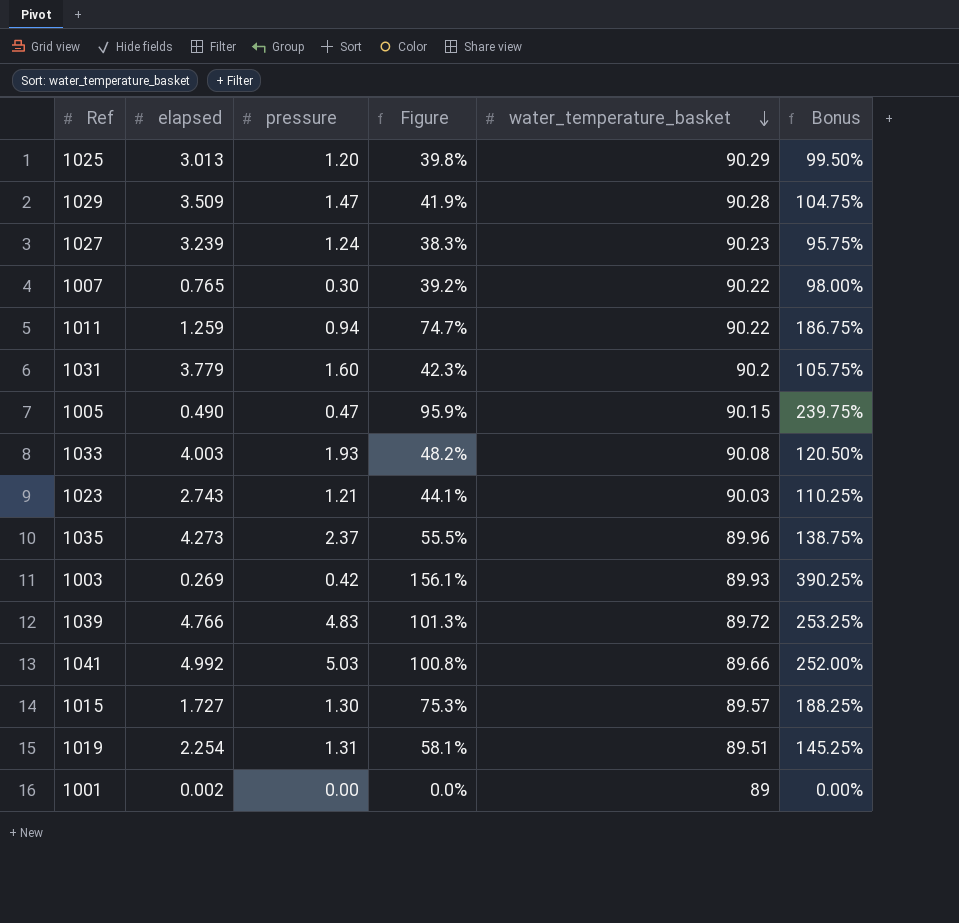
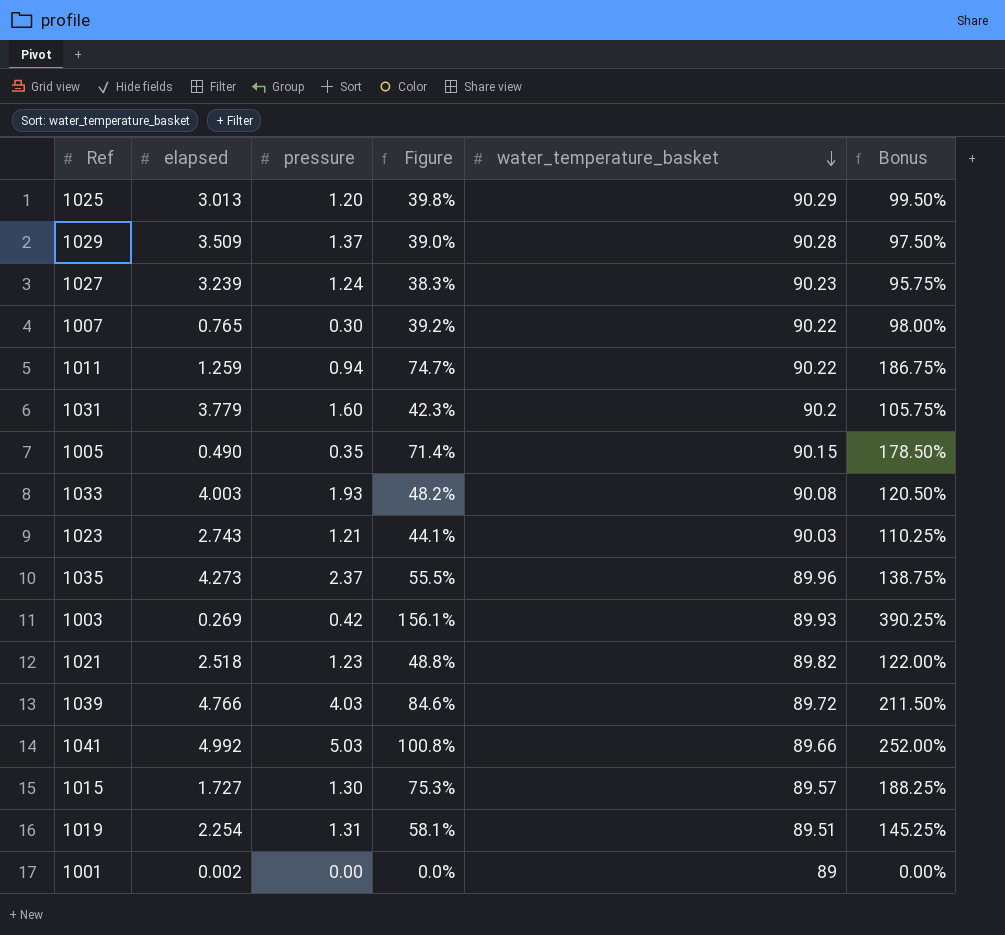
1029 | pressure: 1.47 -> 1.37
1029 | Figure: 41.9% -> 39.0%
1029 | Bonus: 104.75% -> 97.50%
1005 | pressure: 0.47 -> 0.35
1005 | Figure: 95.9% -> 71.4%
1005 | Bonus: 239.75% -> 178.50%
row 1021: none -> 2.518 | 1.23 | 48.8% | 89.82 | 122.00%
1039 | pressure: 4.83 -> 4.03
1039 | Figure: 101.3% -> 84.6%
1039 | Bonus: 253.25% -> 211.50%

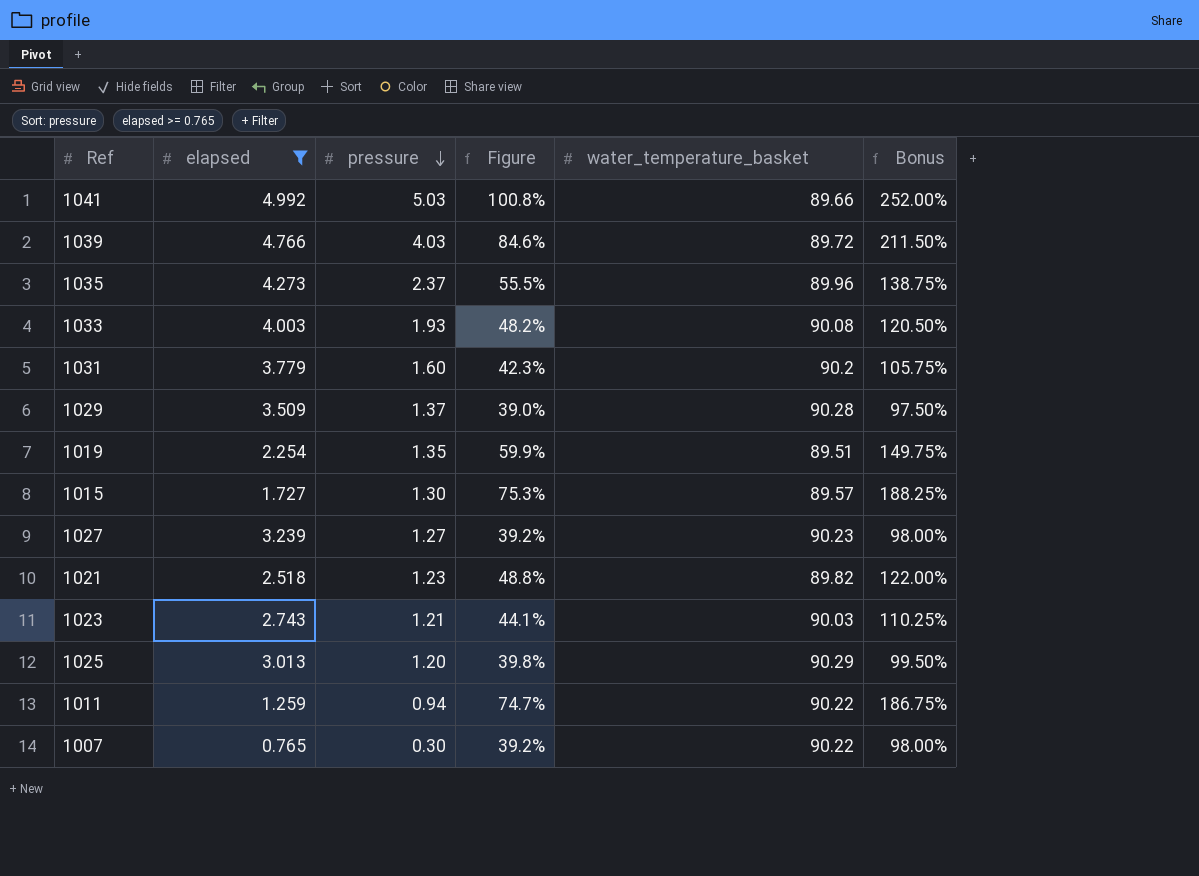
filter: none -> elapsed >= 0.765
row order: water_temperature_basket descending -> pressure descending
1019 | pressure: 1.31 -> 1.35
1019 | Figure: 58.1% -> 59.9%
1019 | Bonus: 145.25% -> 149.75%
1027 | pressure: 1.24 -> 1.27
1027 | Figure: 38.3% -> 39.2%
1027 | Bonus: 95.75% -> 98.00%

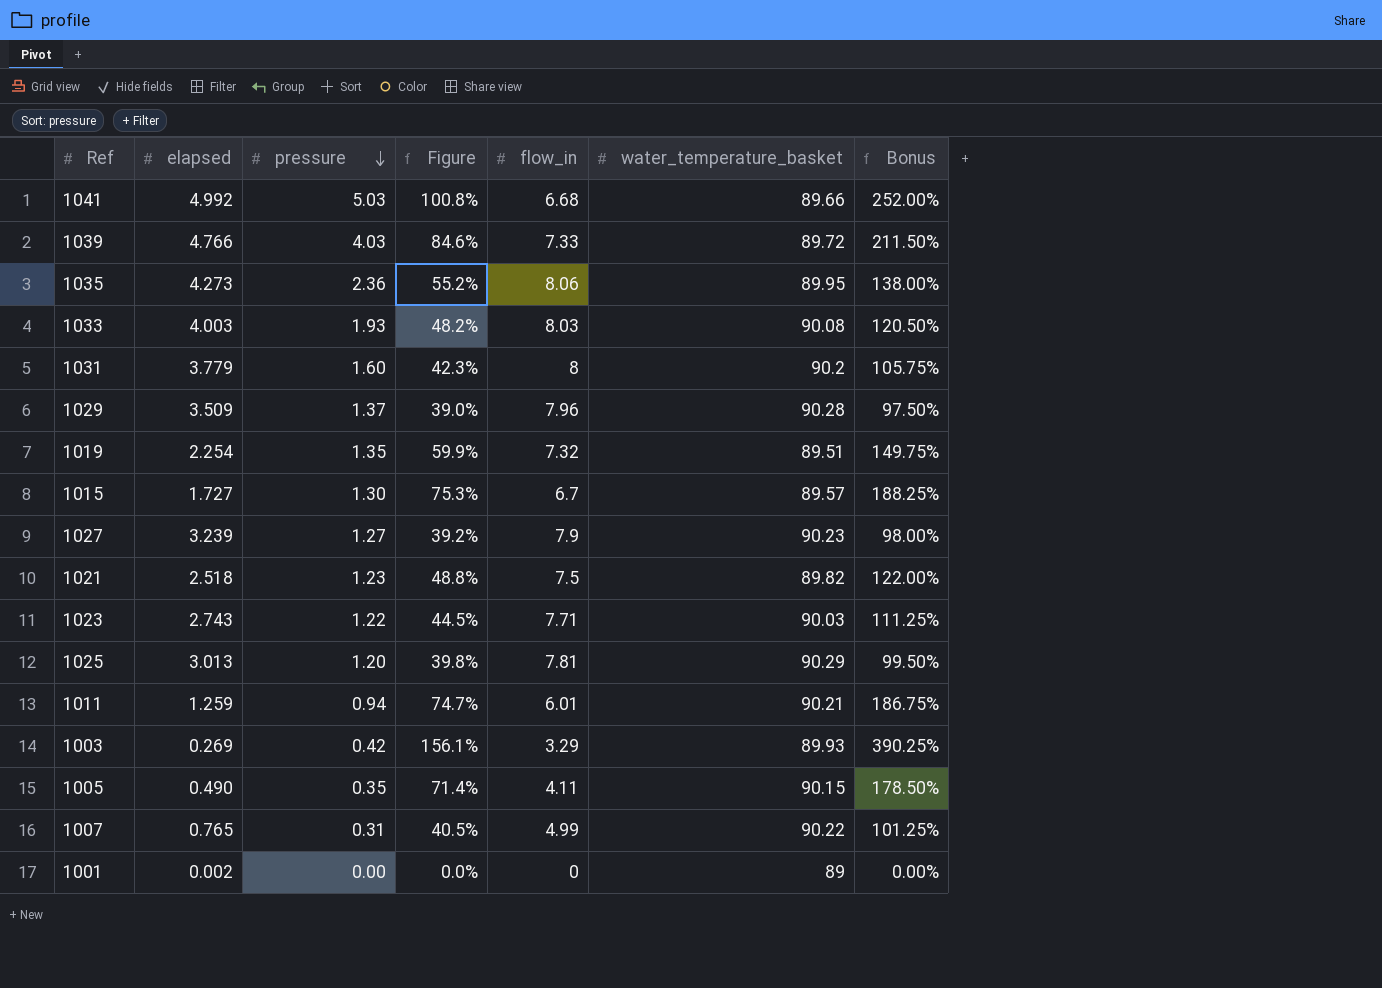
filter: elapsed >= 0.765 -> none
column flow_in | position: none -> 5
1035 | pressure: 2.37 -> 2.36
1035 | Figure: 55.5% -> 55.2%
1035 | water_temperature_basket: 89.96 -> 89.95
1035 | Bonus: 138.75% -> 138.00%
1023 | pressure: 1.21 -> 1.22
1023 | Figure: 44.1% -> 44.5%
1023 | Bonus: 110.25% -> 111.25%
1011 | water_temperature_basket: 90.22 -> 90.21
1007 | pressure: 0.30 -> 0.31
1007 | Figure: 39.2% -> 40.5%
1007 | Bonus: 98.00% -> 101.25%

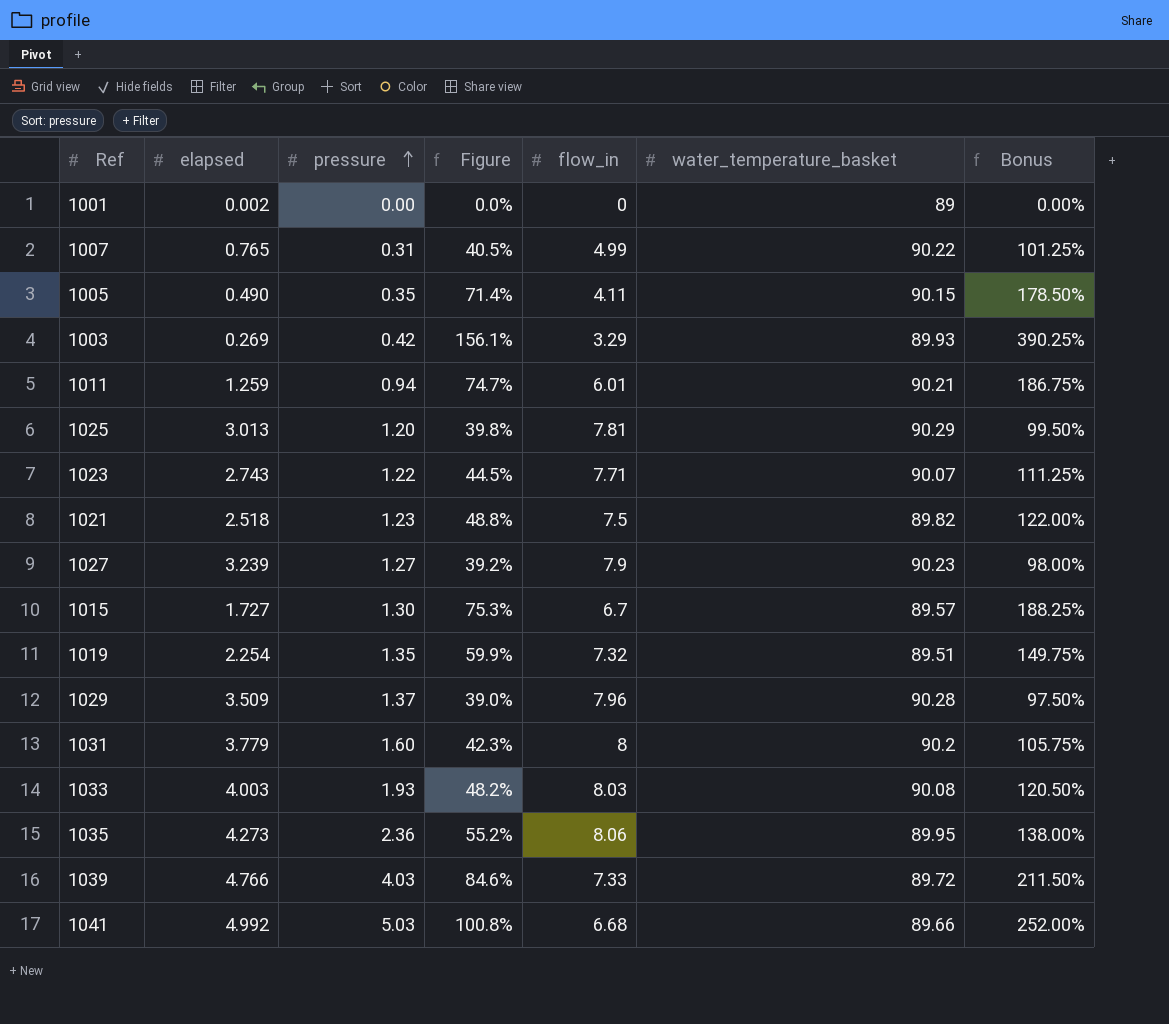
row order: pressure descending -> pressure ascending
1023 | water_temperature_basket: 90.03 -> 90.07

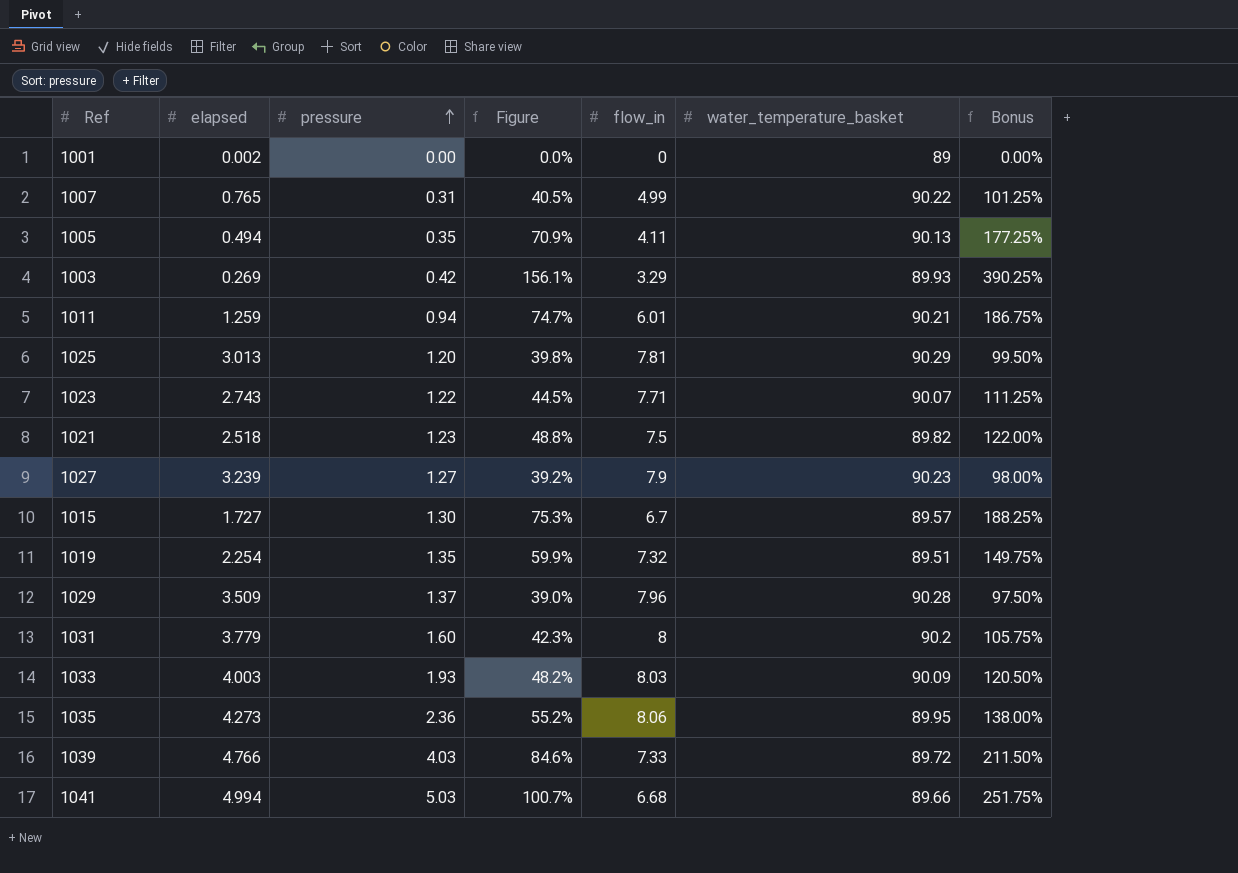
1005 | elapsed: 0.490 -> 0.494
1005 | Figure: 71.4% -> 70.9%
1005 | water_temperature_basket: 90.15 -> 90.13
1005 | Bonus: 178.50% -> 177.25%
1033 | water_temperature_basket: 90.08 -> 90.09
1041 | elapsed: 4.992 -> 4.994
1041 | Figure: 100.8% -> 100.7%
1041 | Bonus: 252.00% -> 251.75%

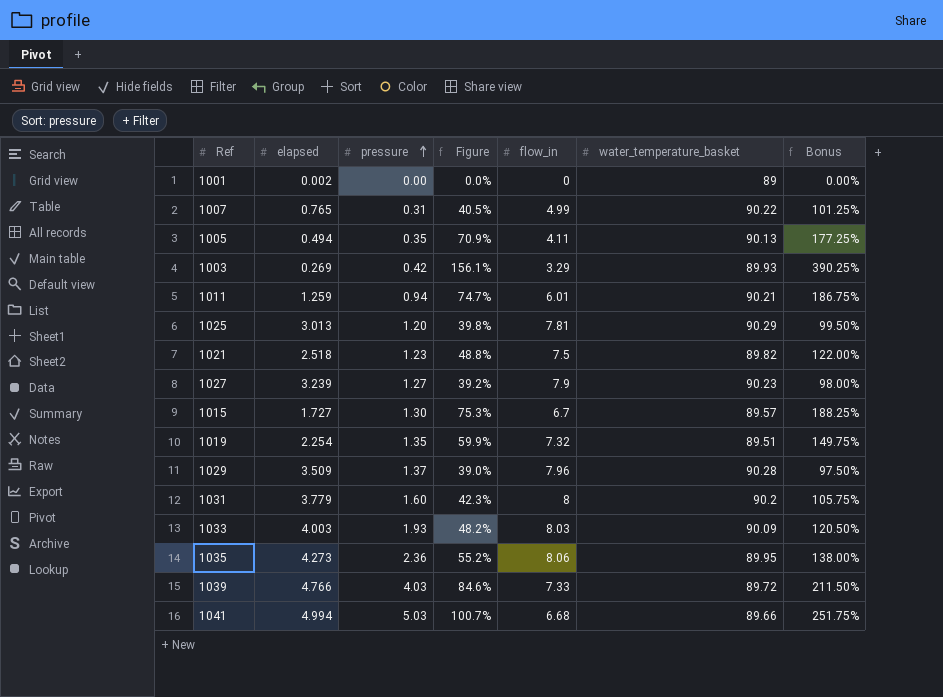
row 1023: 2.743 | 1.22 | 44.5% | 7.71 | 90.07 | 111.25% -> none

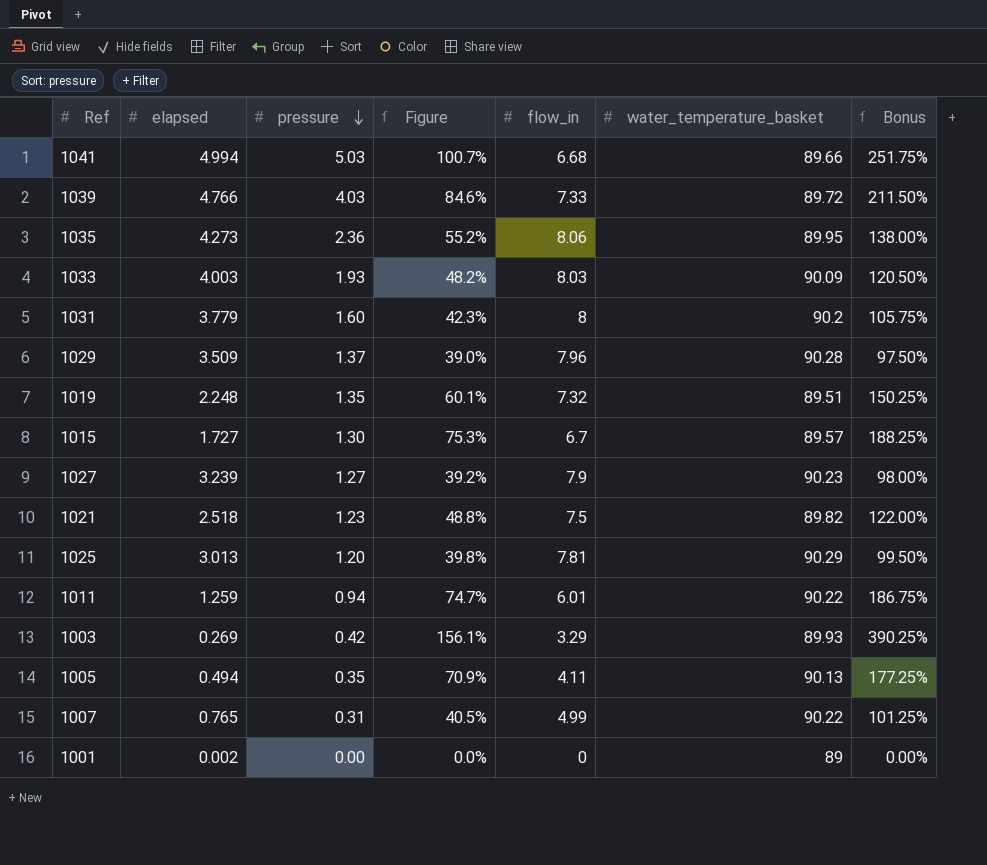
row order: pressure ascending -> pressure descending
1019 | elapsed: 2.254 -> 2.248
1019 | Figure: 59.9% -> 60.1%
1019 | Bonus: 149.75% -> 150.25%
1011 | water_temperature_basket: 90.21 -> 90.22

